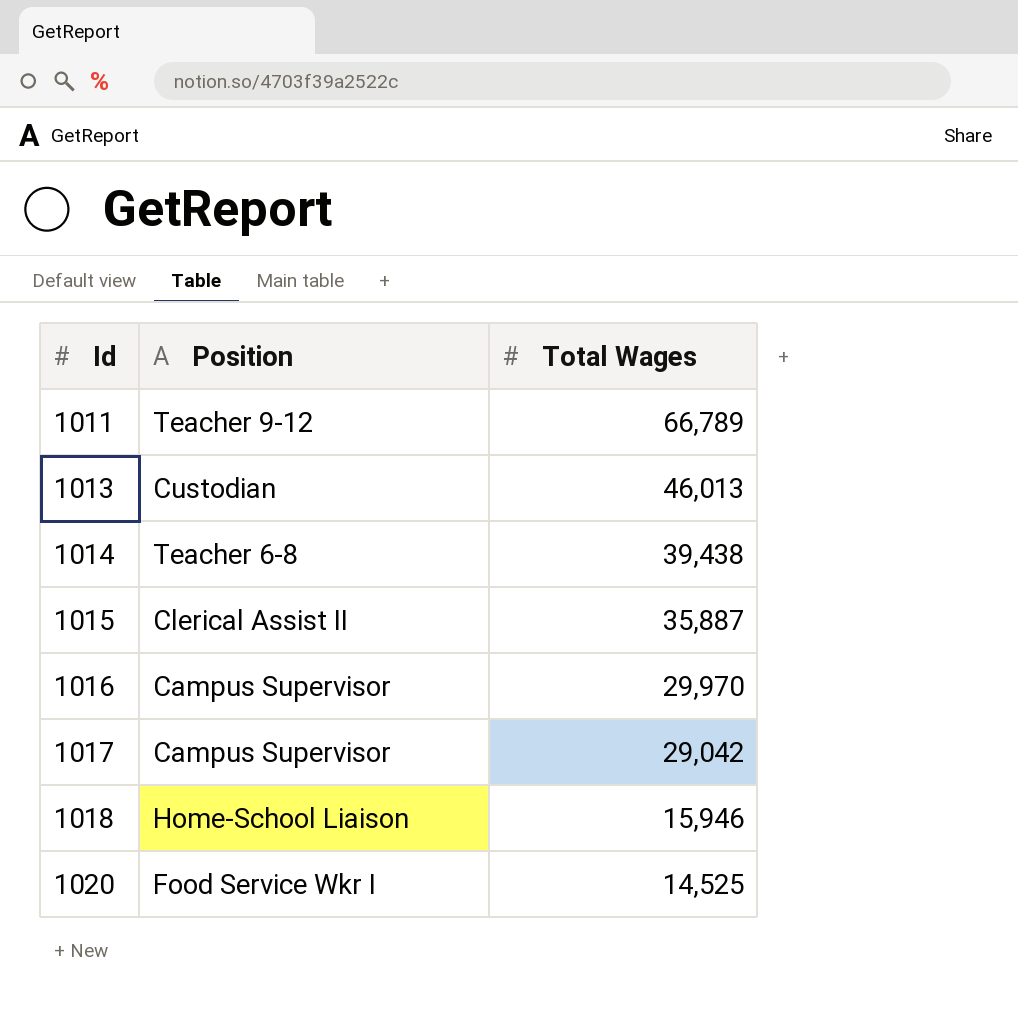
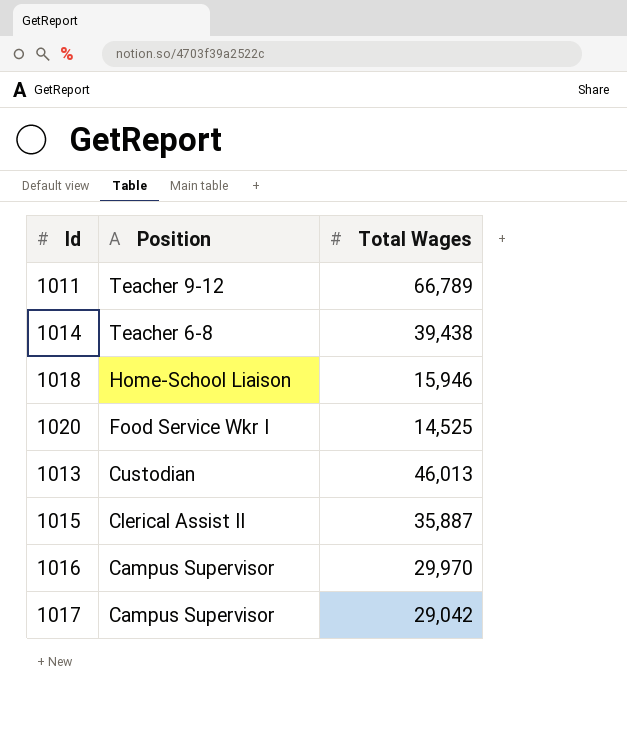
row order: Id ascending -> Position descending

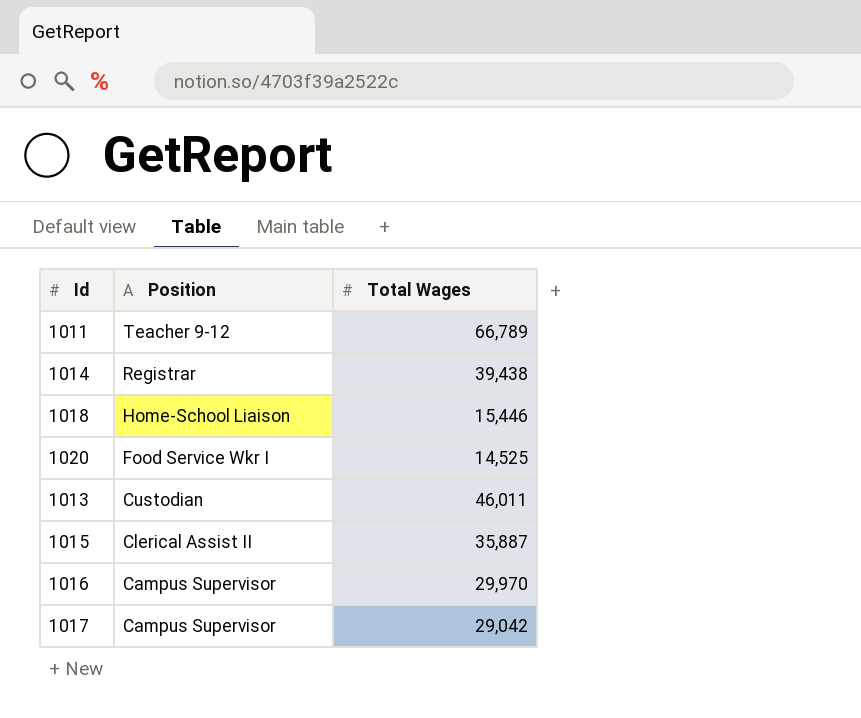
1014 | Position: Teacher 6-8 -> Registrar
1018 | Total Wages: 15,946 -> 15,446
1013 | Total Wages: 46,013 -> 46,011

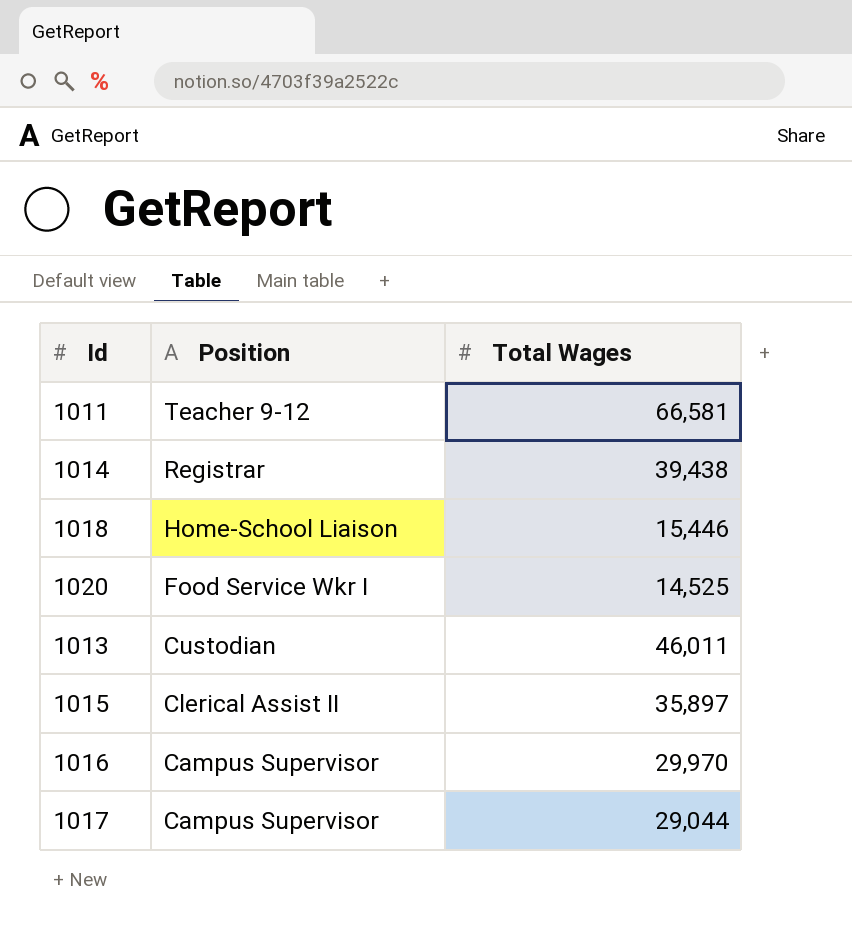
1011 | Total Wages: 66,789 -> 66,581
1015 | Total Wages: 35,887 -> 35,897
1017 | Total Wages: 29,042 -> 29,044

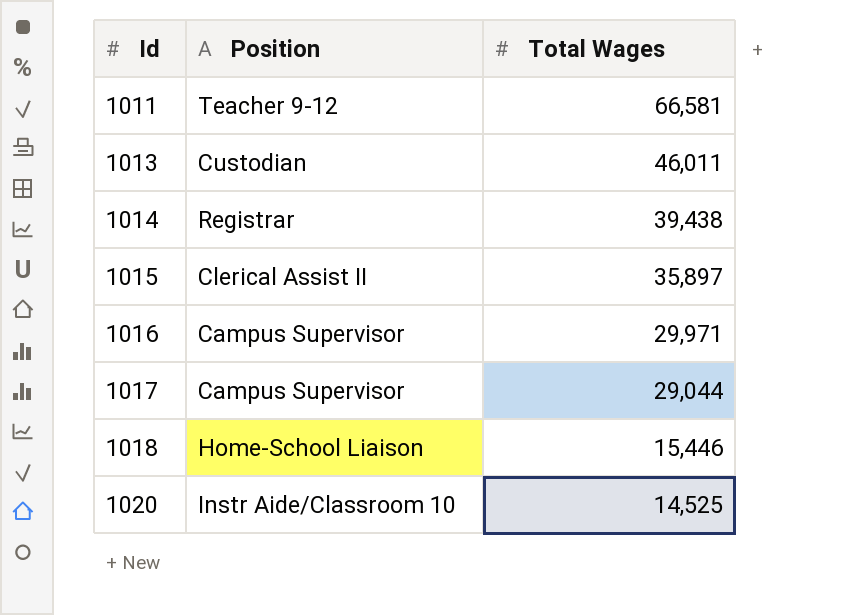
row order: Position descending -> Id ascending
1016 | Total Wages: 29,970 -> 29,971
1020 | Position: Food Service Wkr I -> Instr Aide/Classroom 10

